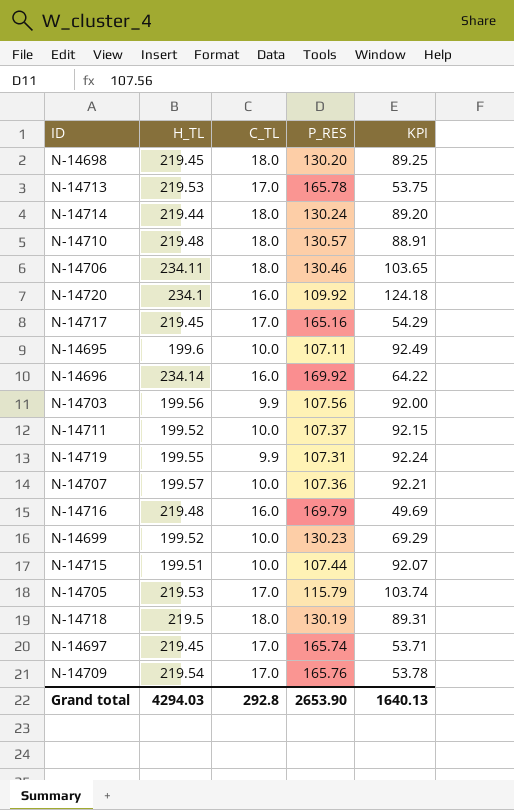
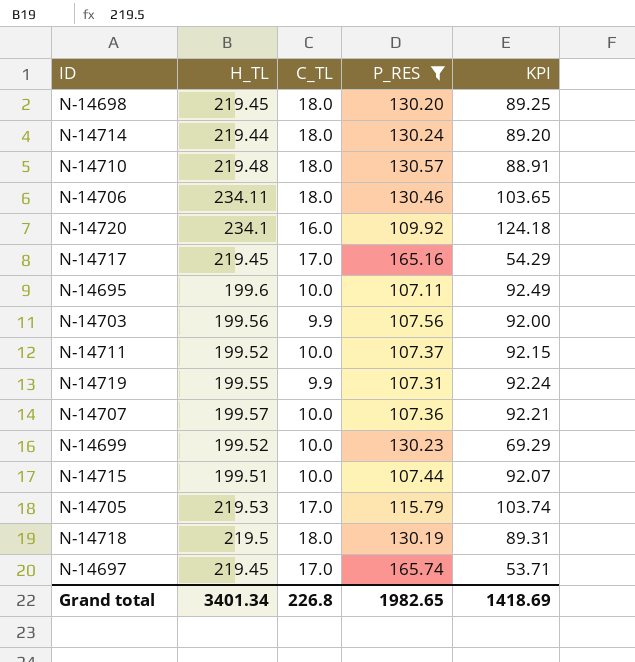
filter: none -> P_RES <= 165.74
Grand total | H_TL: 4294.03 -> 3401.34
Grand total | C_TL: 292.8 -> 226.8
Grand total | P_RES: 2653.90 -> 1982.65
Grand total | KPI: 1640.13 -> 1418.69

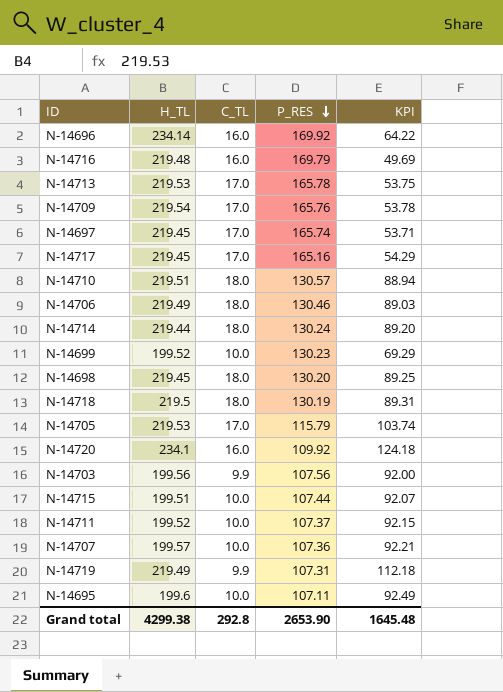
filter: P_RES <= 165.74 -> none
row order: none -> P_RES descending
N-14710 | H_TL: 219.48 -> 219.51
N-14710 | KPI: 88.91 -> 88.94
N-14706 | H_TL: 234.11 -> 219.49
N-14706 | KPI: 103.65 -> 89.03
N-14719 | H_TL: 199.55 -> 219.49
N-14719 | KPI: 92.24 -> 112.18
Grand total | H_TL: 3401.34 -> 4299.38
Grand total | C_TL: 226.8 -> 292.8
Grand total | P_RES: 1982.65 -> 2653.90
Grand total | KPI: 1418.69 -> 1645.48

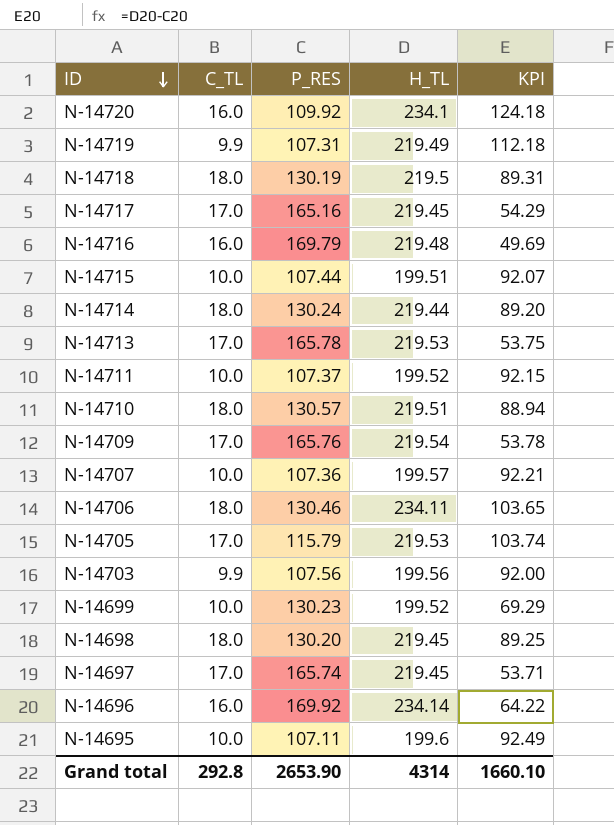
row order: P_RES descending -> ID descending
column H_TL | position: 2 -> 4
N-14706 | H_TL: 219.49 -> 234.11
N-14706 | KPI: 89.03 -> 103.65
Grand total | H_TL: 4299.38 -> 4314
Grand total | KPI: 1645.48 -> 1660.10

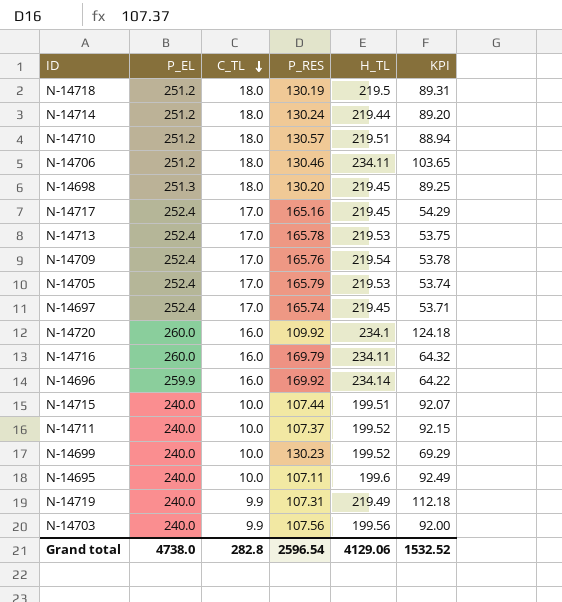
row order: ID descending -> C_TL descending
column P_EL | position: none -> 2
row N-14707: 10.0 | 107.36 | 199.57 | 92.21 -> none
N-14705 | P_RES: 115.79 -> 165.79
N-14705 | KPI: 103.74 -> 53.74
N-14716 | H_TL: 219.48 -> 234.11
N-14716 | KPI: 49.69 -> 64.32
Grand total | C_TL: 292.8 -> 282.8
Grand total | P_RES: 2653.90 -> 2596.54
Grand total | H_TL: 4314 -> 4129.06
Grand total | KPI: 1660.10 -> 1532.52

